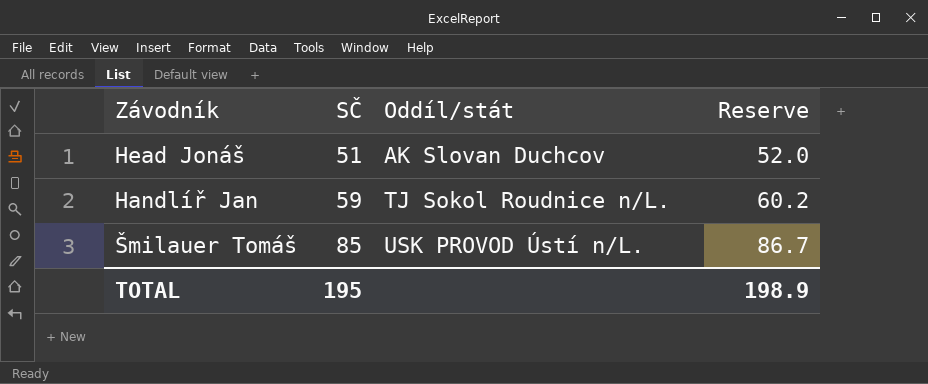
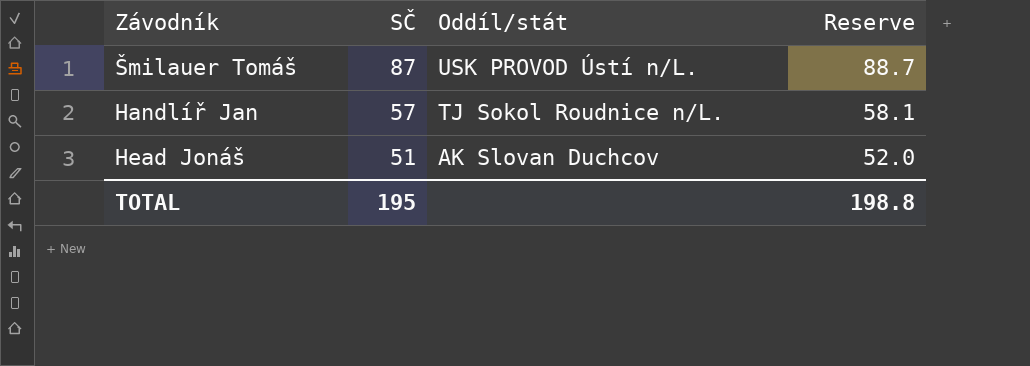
row order: SČ ascending -> SČ descending
Šmilauer Tomáš | SČ: 85 -> 87
Šmilauer Tomáš | Reserve: 86.7 -> 88.7
Handlíř Jan | SČ: 59 -> 57
Handlíř Jan | Reserve: 60.2 -> 58.1
TOTAL | Reserve: 198.9 -> 198.8

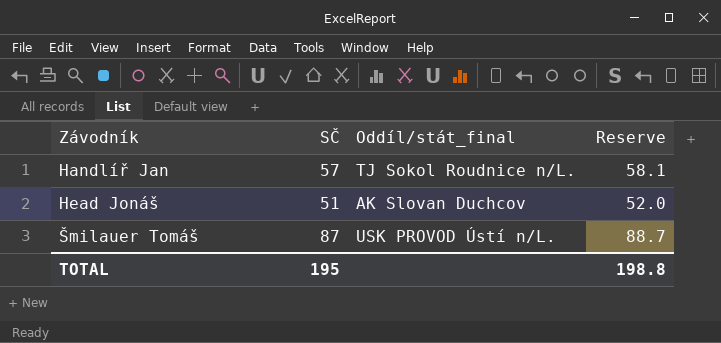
row order: SČ descending -> Závodník ascending
column name: Oddíl/stát -> Oddíl/stát_final

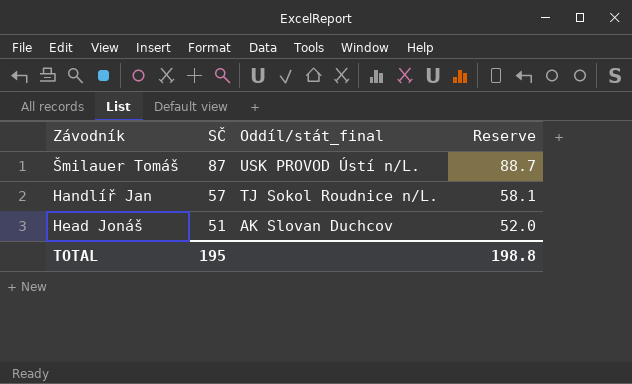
row order: Závodník ascending -> SČ descending

